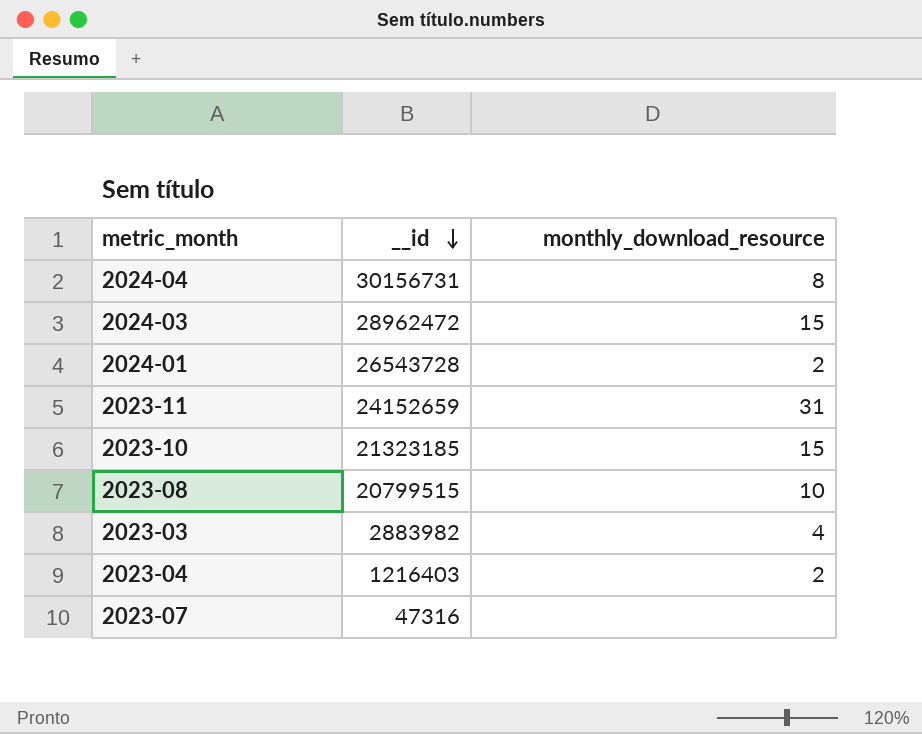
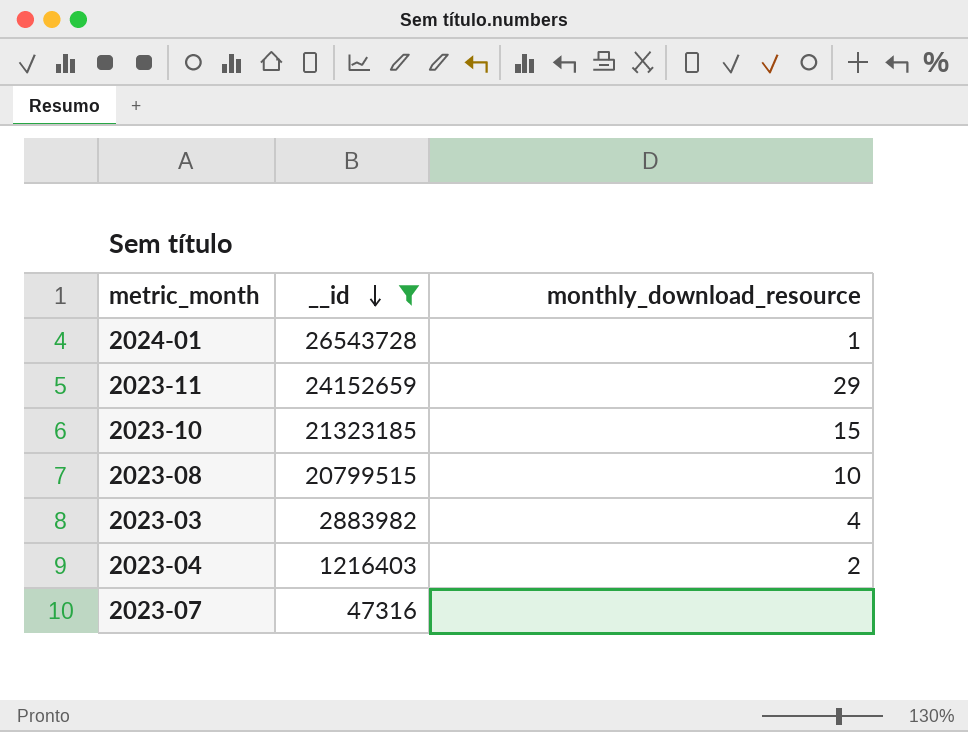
filter: none -> __id <= 26543728
2024-01 | monthly_download_resource: 2 -> 1
2023-11 | monthly_download_resource: 31 -> 29

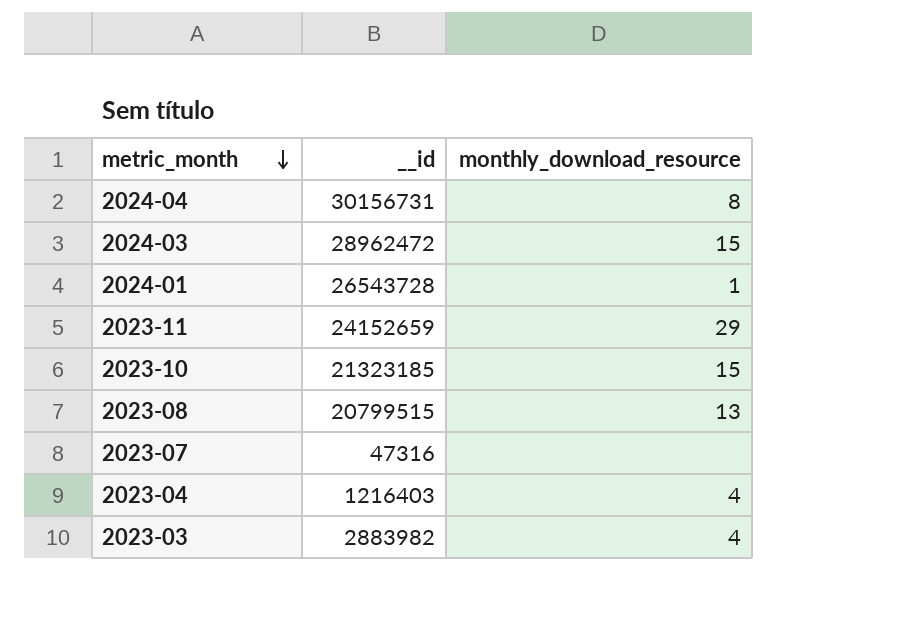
filter: __id <= 26543728 -> none
row order: __id descending -> metric_month descending
2023-08 | monthly_download_resource: 10 -> 13
2023-04 | monthly_download_resource: 2 -> 4

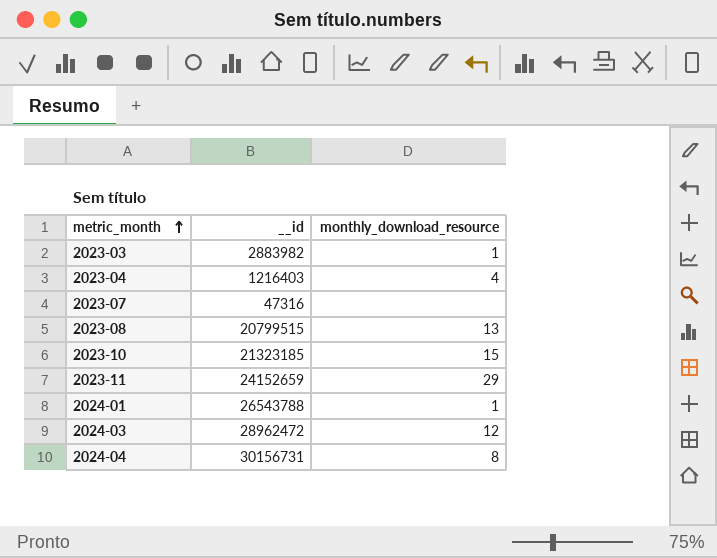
row order: metric_month descending -> metric_month ascending
2023-03 | monthly_download_resource: 4 -> 1
2024-01 | __id: 26543728 -> 26543788
2024-03 | monthly_download_resource: 15 -> 12

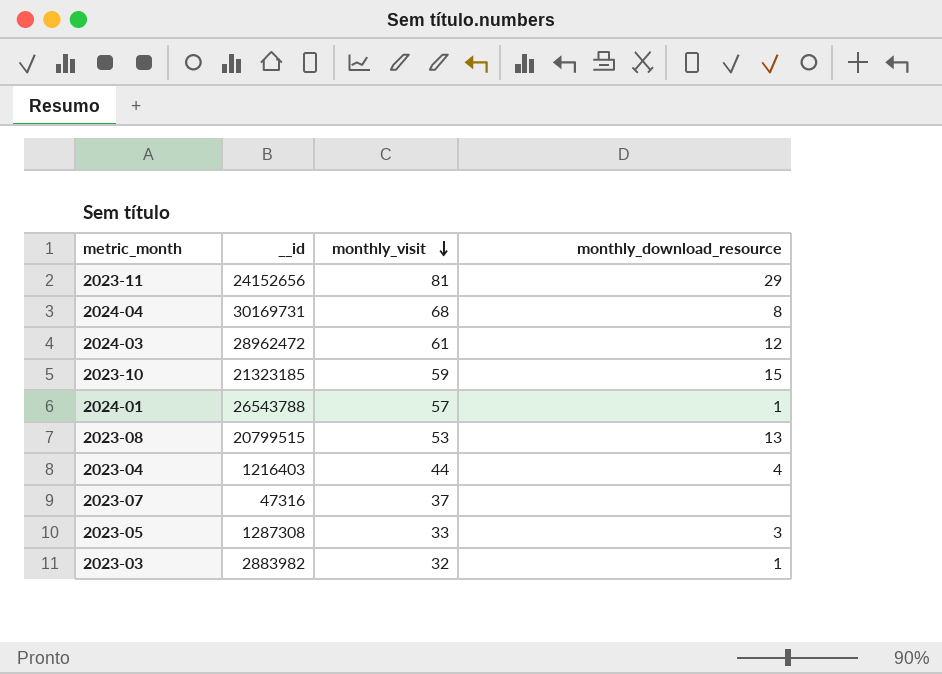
row order: metric_month ascending -> monthly_visit descending
column monthly_visit | position: none -> 3
2023-11 | __id: 24152659 -> 24152656
2024-04 | __id: 30156731 -> 30169731
row 2023-05: none -> 1287308 | 33 | 3

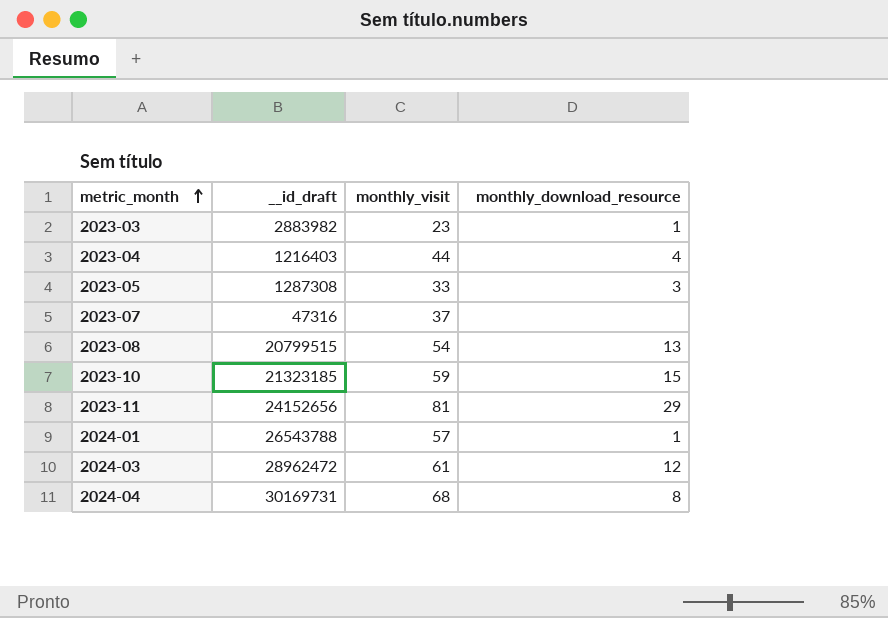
row order: monthly_visit descending -> metric_month ascending
column name: __id -> __id_draft
2023-03 | monthly_visit: 32 -> 23
2023-08 | monthly_visit: 53 -> 54

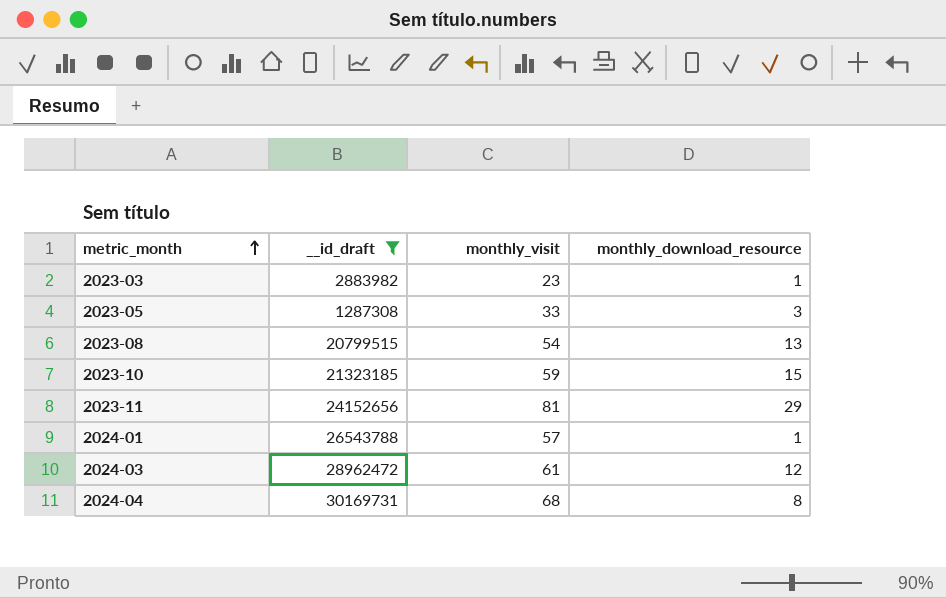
filter: none -> __id_draft >= 1287308

